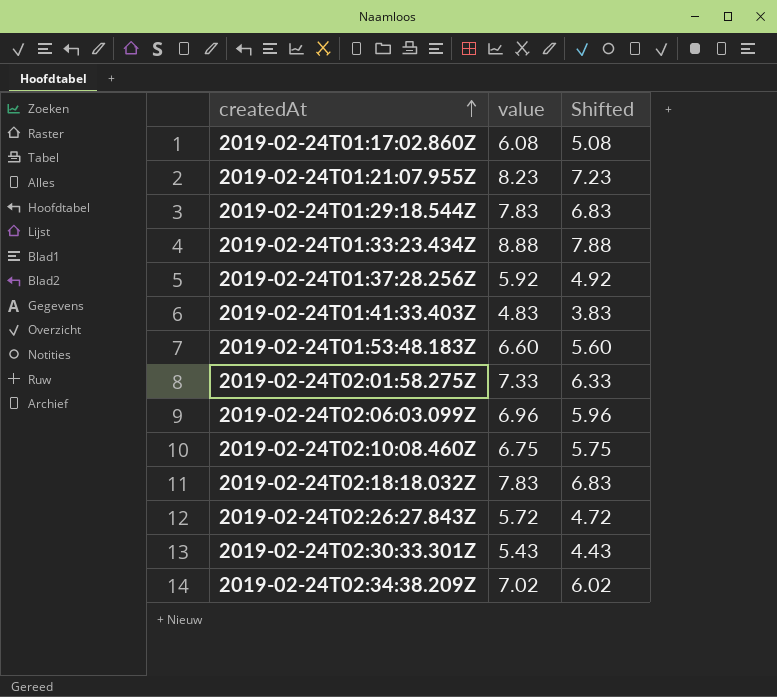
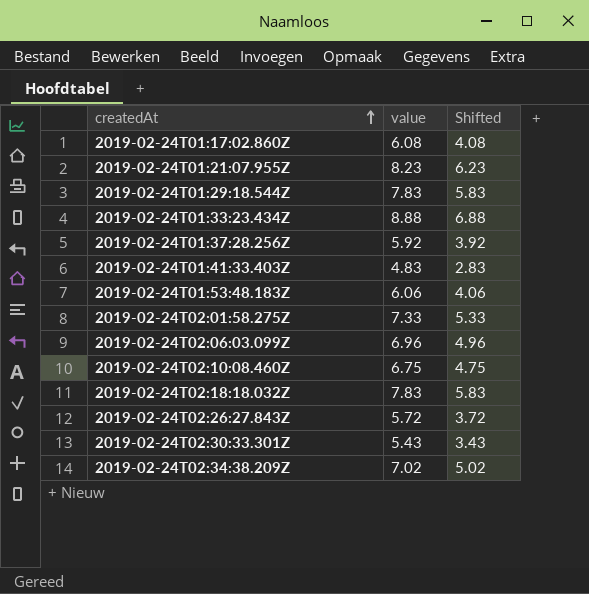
column Shifted | formula: [value] - 1 -> [value] - 2
2019-02-24T01:53:48.183Z | value: 6.60 -> 6.06

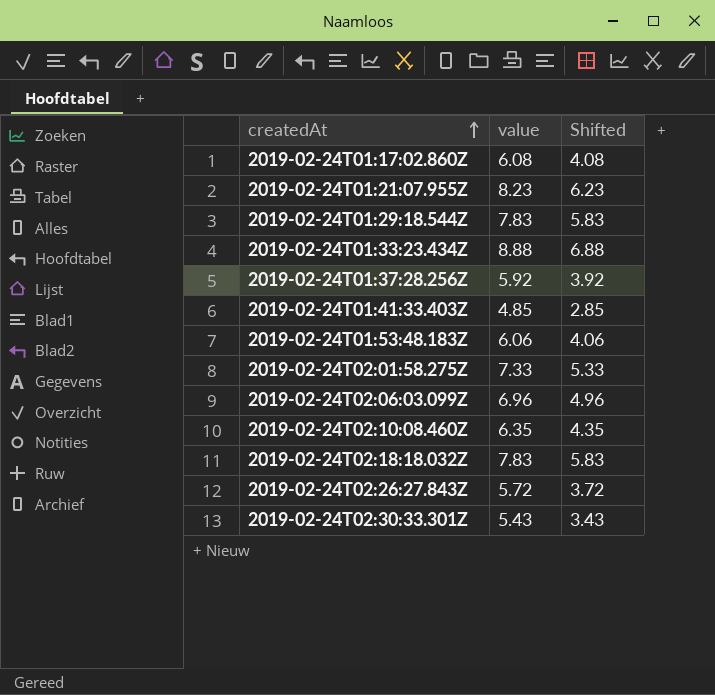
row 2019-02-24T02:34:38.209Z: 7.02 | 5.02 -> none
2019-02-24T01:41:33.403Z | value: 4.83 -> 4.85
2019-02-24T01:41:33.403Z | Shifted: 2.83 -> 2.85
2019-02-24T02:10:08.460Z | value: 6.75 -> 6.35
2019-02-24T02:10:08.460Z | Shifted: 4.75 -> 4.35

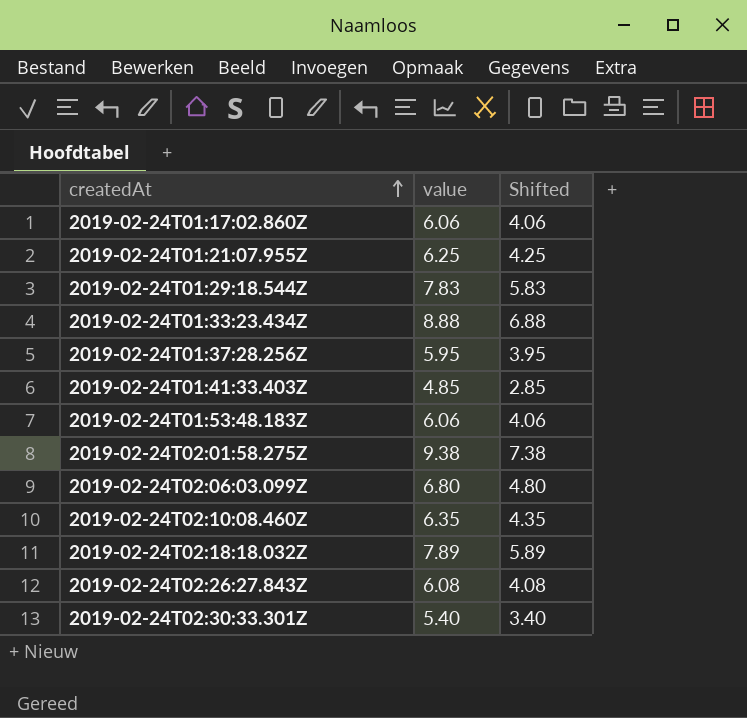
2019-02-24T01:17:02.860Z | value: 6.08 -> 6.06
2019-02-24T01:17:02.860Z | Shifted: 4.08 -> 4.06
2019-02-24T01:21:07.955Z | value: 8.23 -> 6.25
2019-02-24T01:21:07.955Z | Shifted: 6.23 -> 4.25
2019-02-24T01:37:28.256Z | value: 5.92 -> 5.95
2019-02-24T01:37:28.256Z | Shifted: 3.92 -> 3.95
2019-02-24T02:01:58.275Z | value: 7.33 -> 9.38
2019-02-24T02:01:58.275Z | Shifted: 5.33 -> 7.38
2019-02-24T02:06:03.099Z | value: 6.96 -> 6.80
2019-02-24T02:06:03.099Z | Shifted: 4.96 -> 4.80
2019-02-24T02:18:18.032Z | value: 7.83 -> 7.89
2019-02-24T02:18:18.032Z | Shifted: 5.83 -> 5.89
2019-02-24T02:26:27.843Z | value: 5.72 -> 6.08
2019-02-24T02:26:27.843Z | Shifted: 3.72 -> 4.08
2019-02-24T02:30:33.301Z | value: 5.43 -> 5.40
2019-02-24T02:30:33.301Z | Shifted: 3.43 -> 3.40

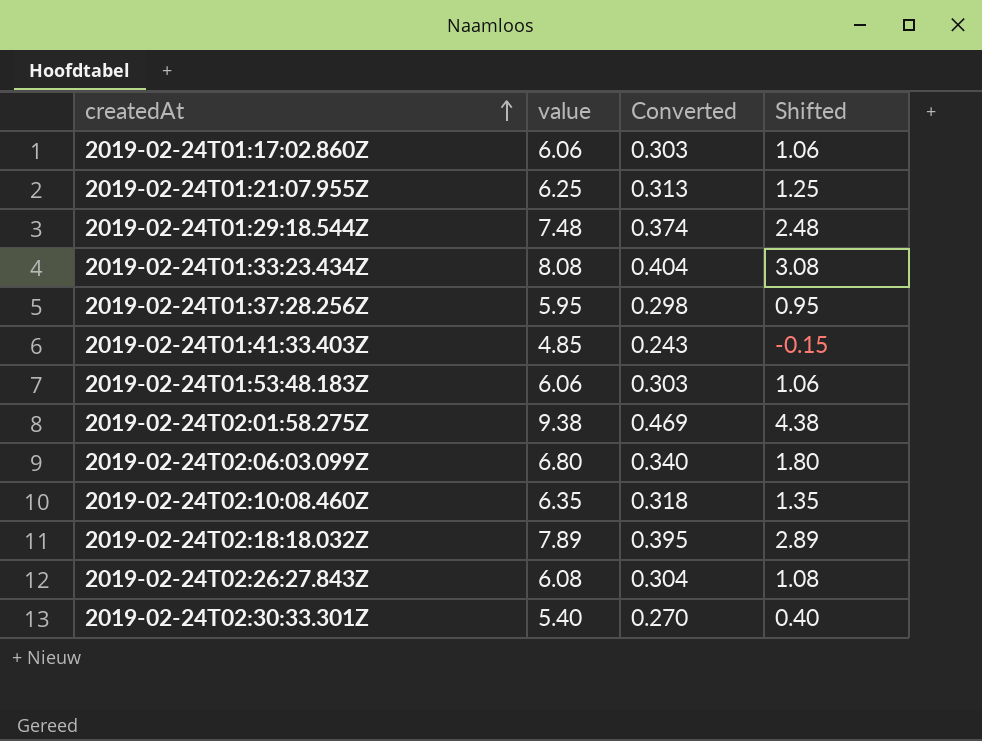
column Converted | formula: none -> [value] * 0.05
column Shifted | formula: [value] - 2 -> [value] - 5
2019-02-24T01:29:18.544Z | value: 7.83 -> 7.48
2019-02-24T01:33:23.434Z | value: 8.88 -> 8.08

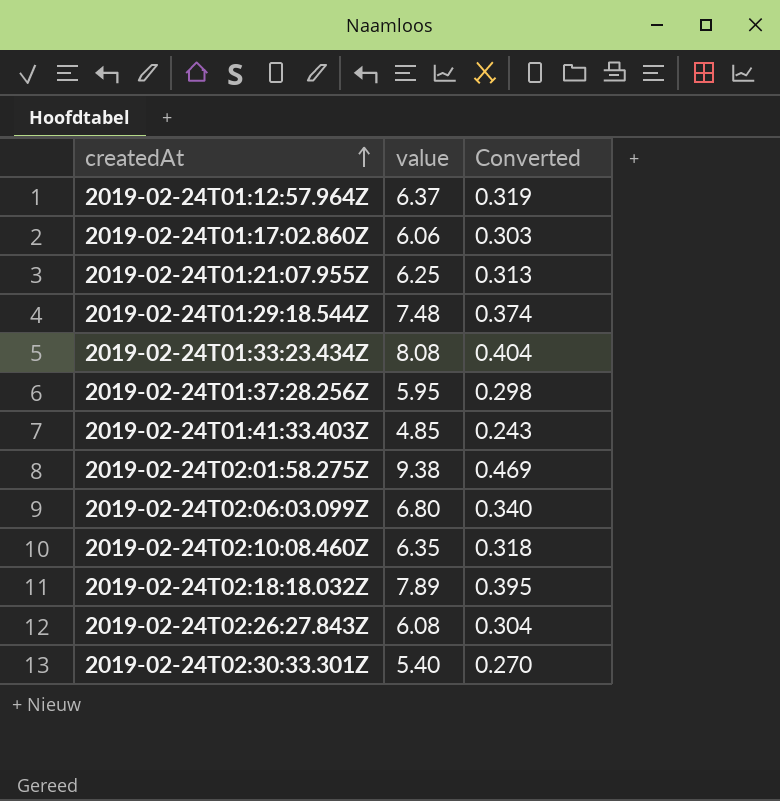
column Shifted | formula: [value] - 5 -> none
row 2019-02-24T01:53:48.183Z: 6.06 | 0.303 | 1.06 -> none
row 2019-02-24T01:12:57.964Z: none -> 6.37 | 0.319

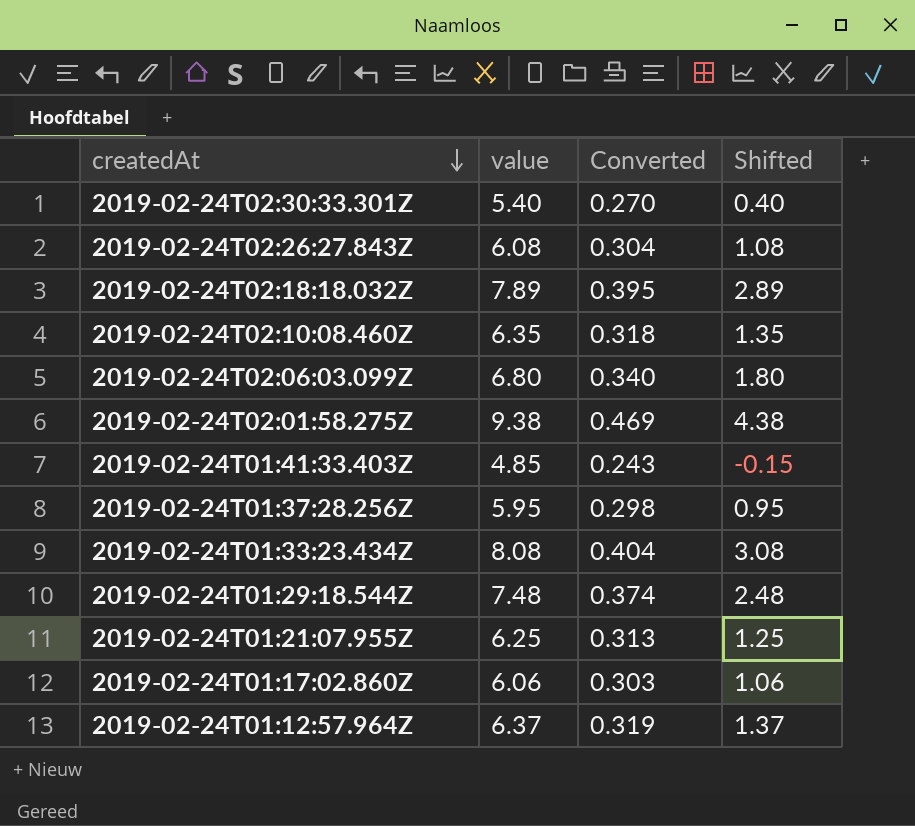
row order: createdAt ascending -> createdAt descending
column Shifted | formula: none -> [value] - 5

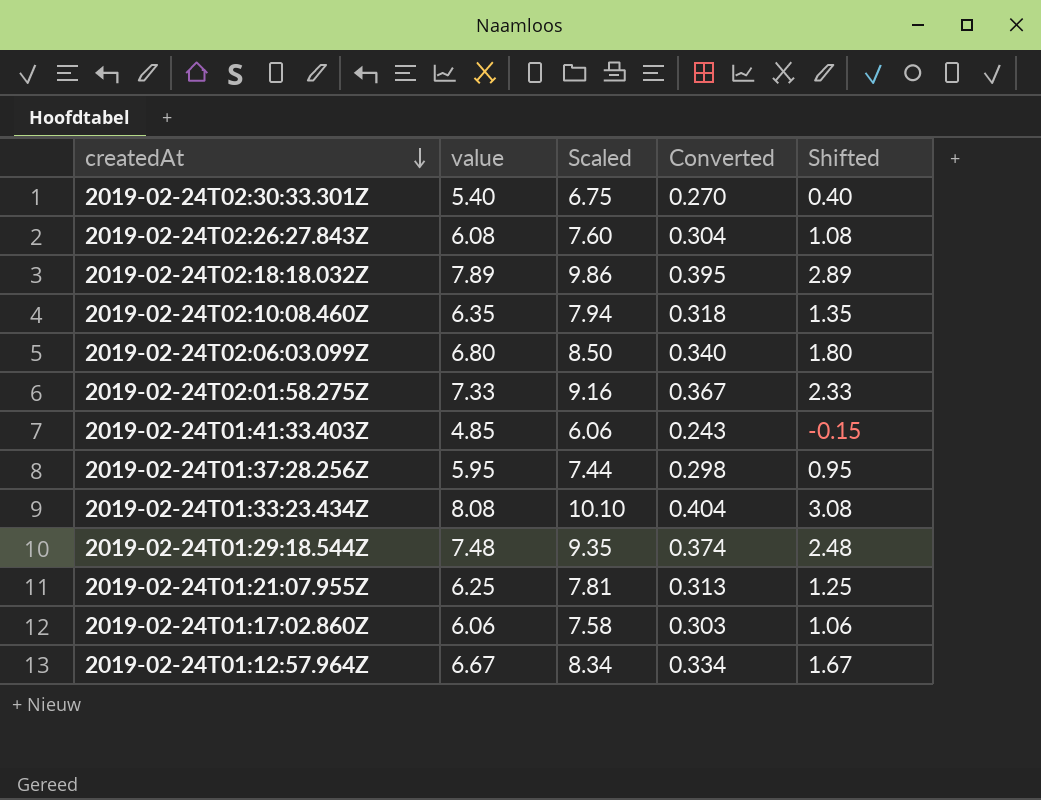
column Scaled | formula: none -> [value] * 1.25
2019-02-24T02:01:58.275Z | value: 9.38 -> 7.33
2019-02-24T02:01:58.275Z | Converted: 0.469 -> 0.367
2019-02-24T02:01:58.275Z | Shifted: 4.38 -> 2.33
2019-02-24T01:12:57.964Z | value: 6.37 -> 6.67
2019-02-24T01:12:57.964Z | Converted: 0.319 -> 0.334
2019-02-24T01:12:57.964Z | Shifted: 1.37 -> 1.67

